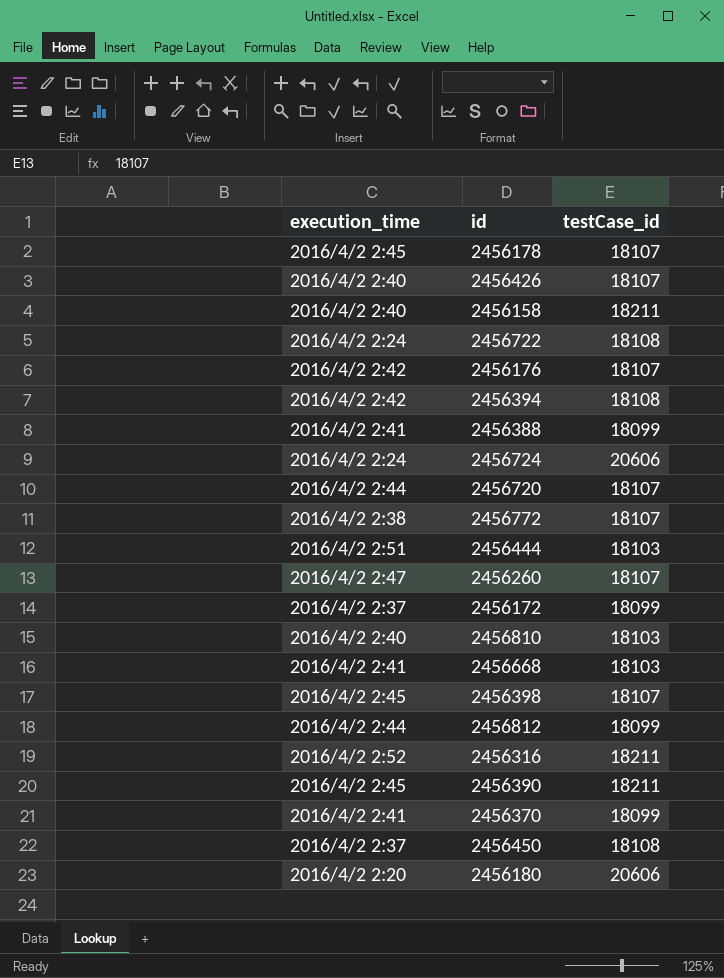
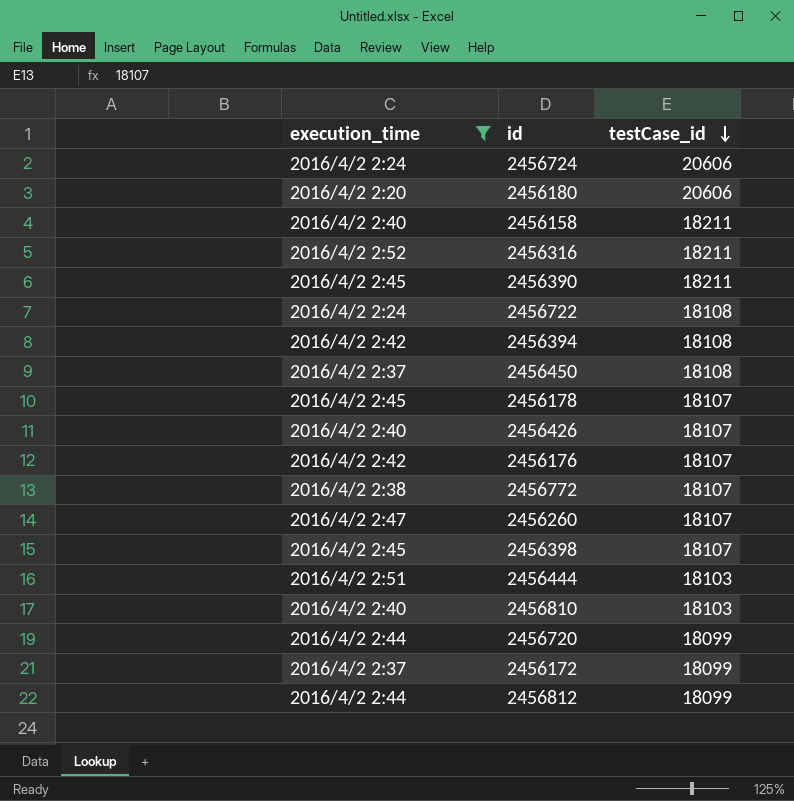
filter: none -> execution_time != 2016/4/2 2:41
row order: none -> testCase_id descending
2456720 | testCase_id: 18107 -> 18099

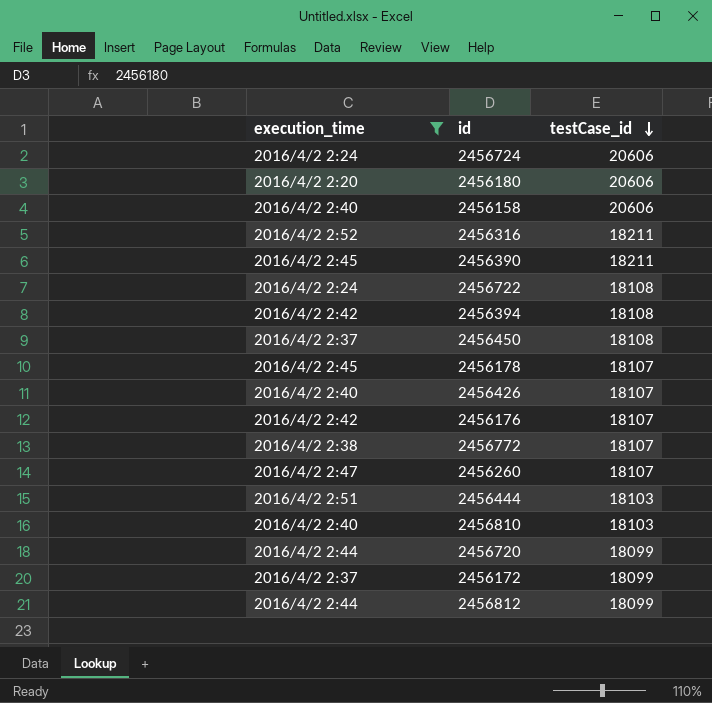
row 2456398: 2016/4/2 2:45 | 18107 -> none
2456158 | testCase_id: 18211 -> 20606

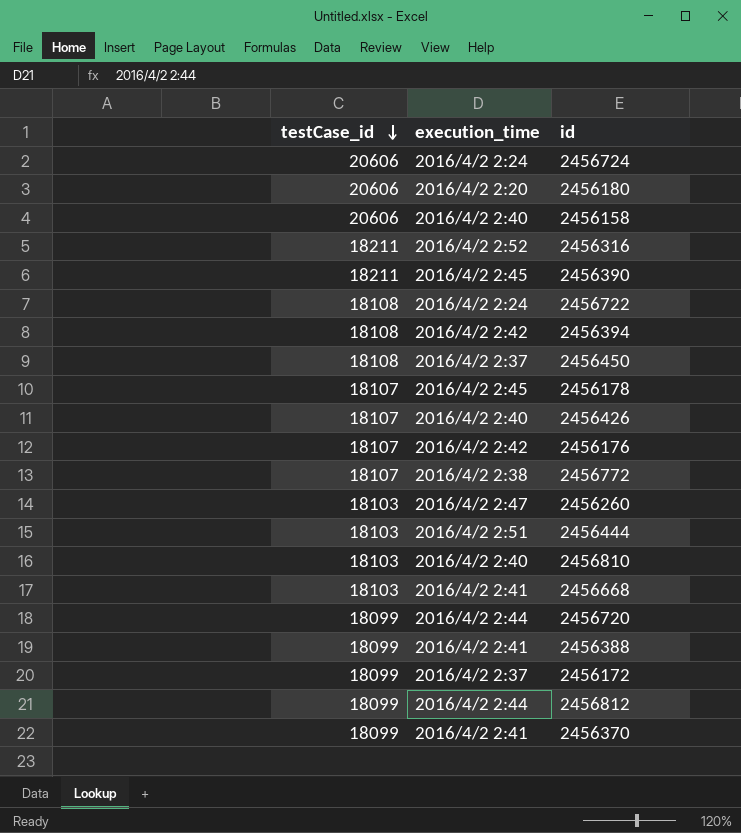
filter: execution_time != 2016/4/2 2:41 -> none
column testCase_id | position: 3 -> 1
2456260 | testCase_id: 18107 -> 18103

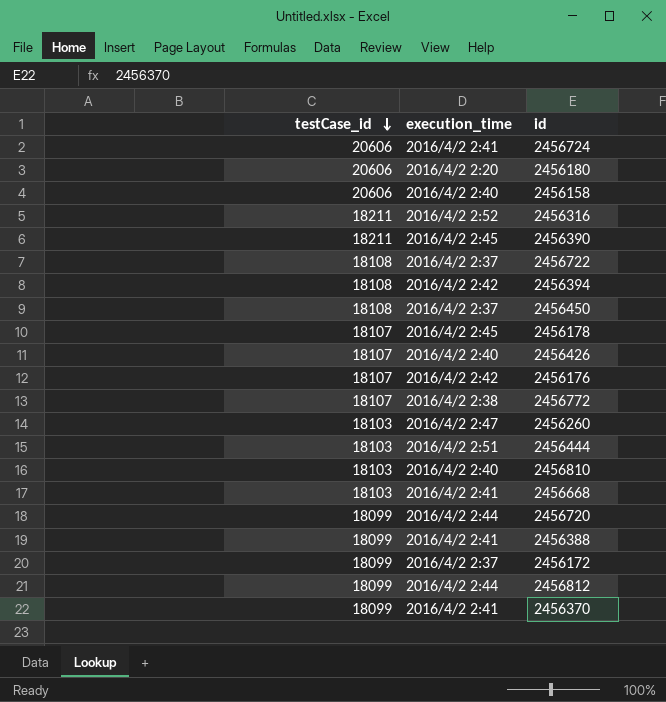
2456724 | execution_time: 2016/4/2 2:24 -> 2016/4/2 2:41
2456722 | execution_time: 2016/4/2 2:24 -> 2016/4/2 2:37

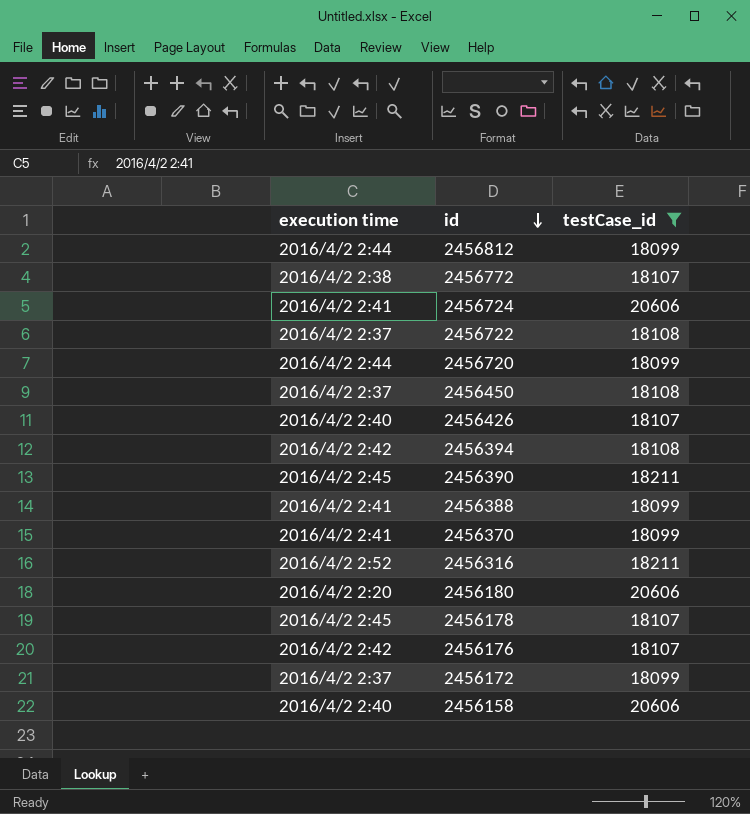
filter: none -> testCase_id != 18103
row order: testCase_id descending -> id descending
column name: execution_time -> execution time
column testCase_id | position: 1 -> 3

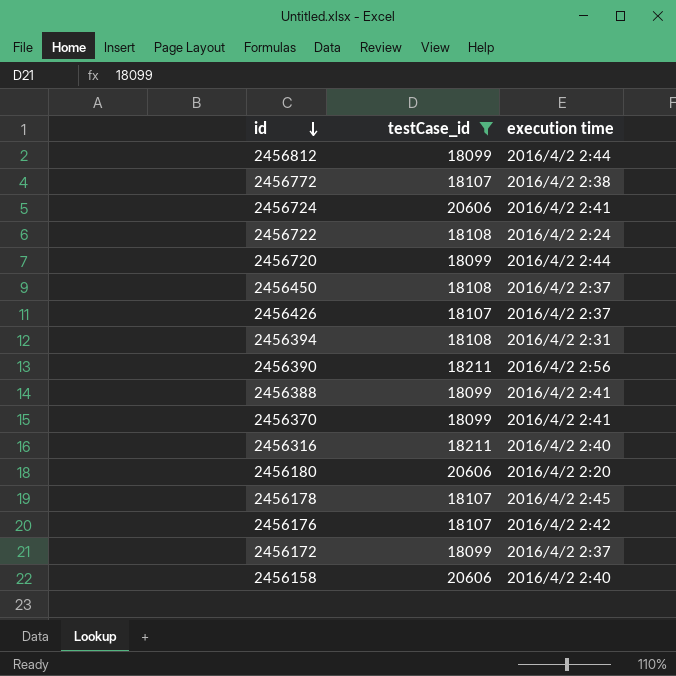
column execution time | position: 1 -> 3
2456722 | execution time: 2016/4/2 2:37 -> 2016/4/2 2:24
2456426 | execution time: 2016/4/2 2:40 -> 2016/4/2 2:37
2456394 | execution time: 2016/4/2 2:42 -> 2016/4/2 2:31
2456390 | execution time: 2016/4/2 2:45 -> 2016/4/2 2:56
2456316 | execution time: 2016/4/2 2:52 -> 2016/4/2 2:40

